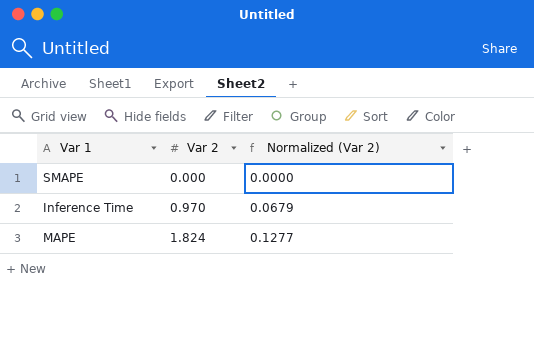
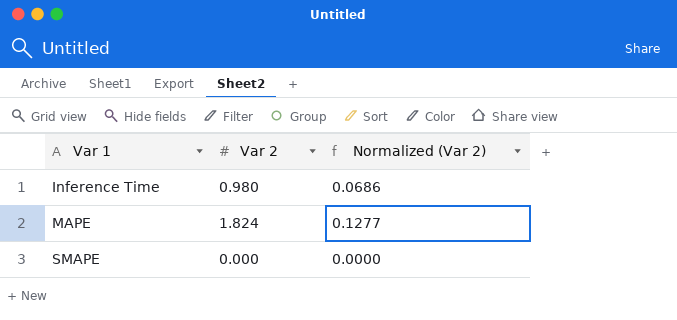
row order: Var 2 ascending -> Var 1 ascending
Inference Time | Var 2: 0.970 -> 0.980
Inference Time | Normalized (Var 2): 0.0679 -> 0.0686

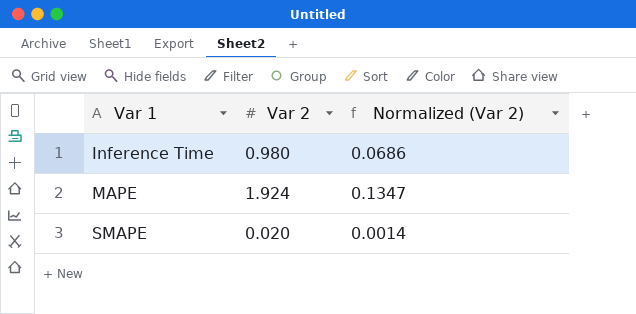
MAPE | Var 2: 1.824 -> 1.924
MAPE | Normalized (Var 2): 0.1277 -> 0.1347
SMAPE | Var 2: 0.000 -> 0.020
SMAPE | Normalized (Var 2): 0.0000 -> 0.0014

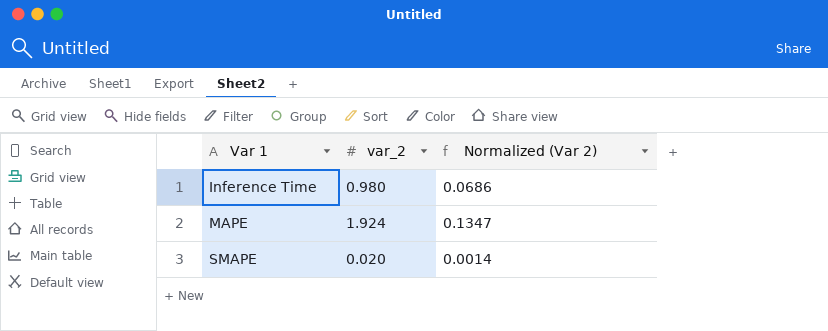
column name: Var 2 -> var_2

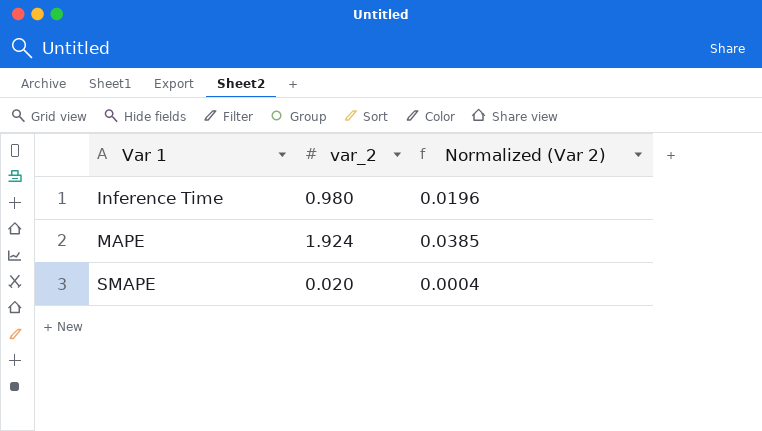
column Normalized (Var 2) | formula: [var_2] * 0.07 -> [var_2] * 0.02

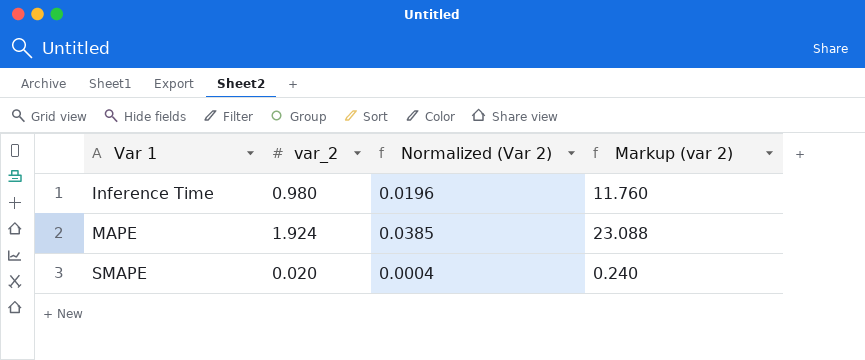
column Markup (var 2) | formula: none -> [var_2] * 12

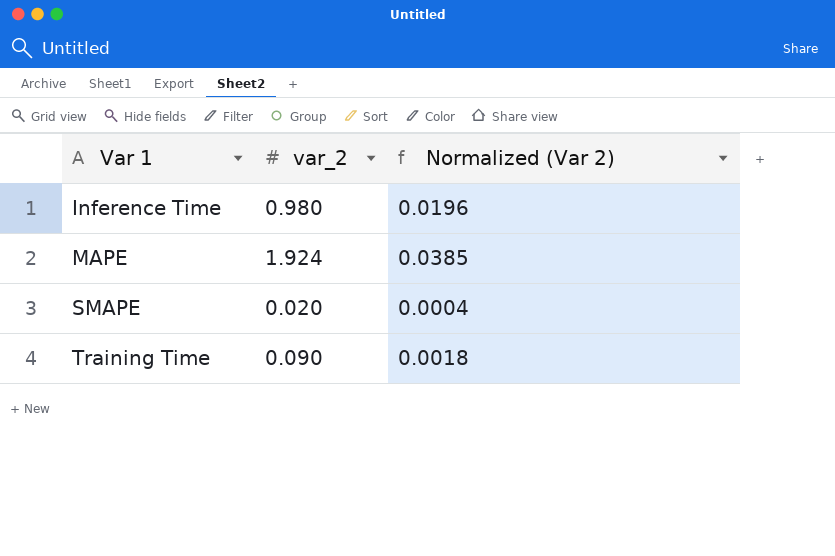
column Markup (var 2) | formula: [var_2] * 12 -> none
row Training Time: none -> 0.090 | 0.0018

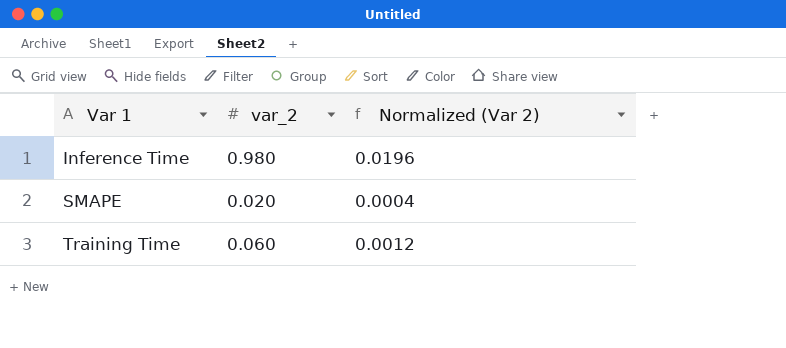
row MAPE: 1.924 | 0.0385 -> none
Training Time | var_2: 0.090 -> 0.060
Training Time | Normalized (Var 2): 0.0018 -> 0.0012

